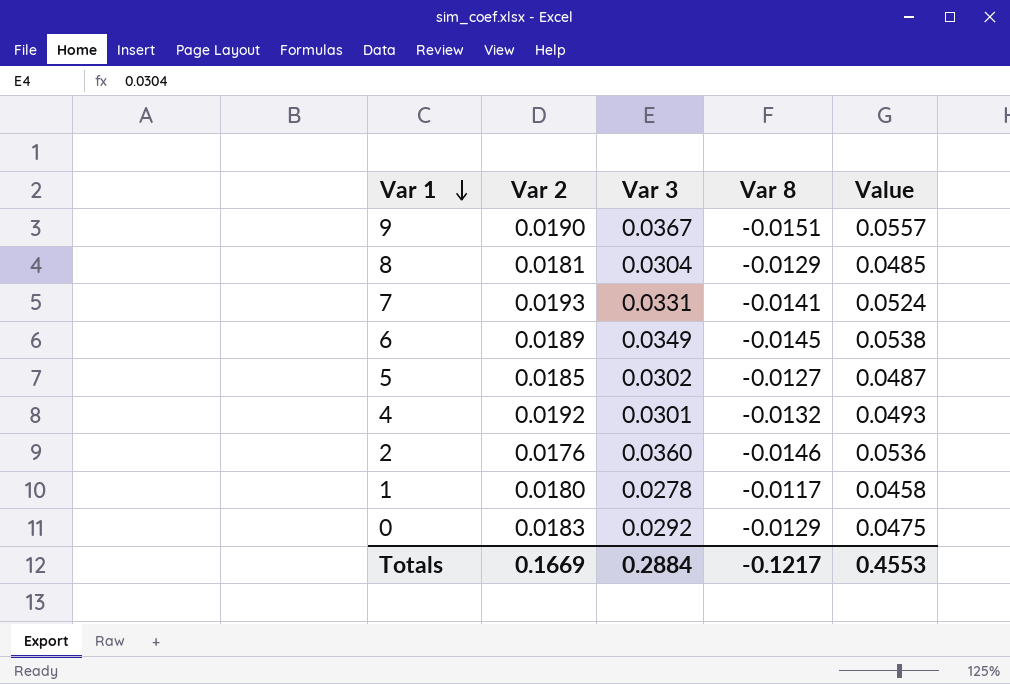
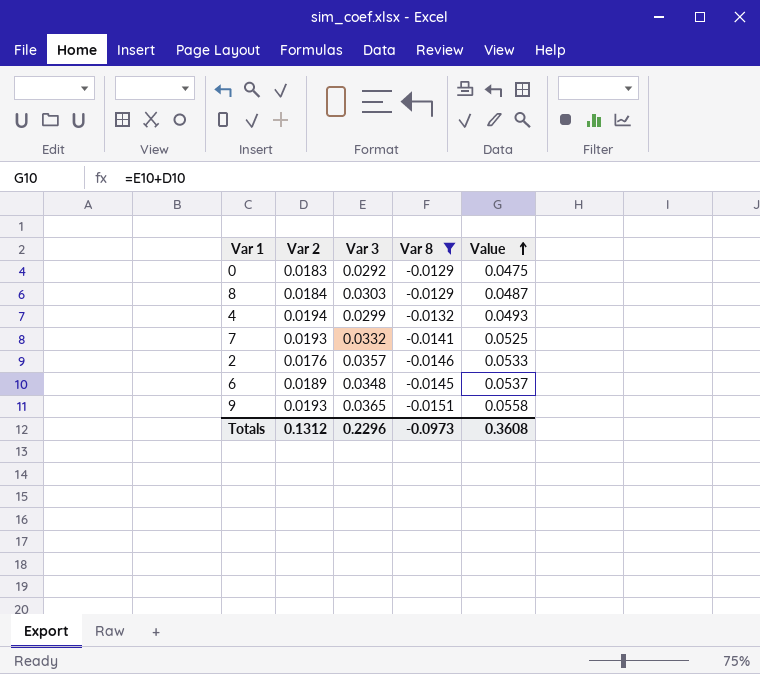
filter: none -> Var 8 <= -0.0129
row order: Var 1 descending -> Value ascending
8 | Var 2: 0.0181 -> 0.0184
8 | Var 3: 0.0304 -> 0.0303
8 | Value: 0.0485 -> 0.0487
4 | Var 2: 0.0192 -> 0.0194
4 | Var 3: 0.0301 -> 0.0299
7 | Var 3: 0.0331 -> 0.0332
7 | Value: 0.0524 -> 0.0525
2 | Var 3: 0.0360 -> 0.0357
2 | Value: 0.0536 -> 0.0533
6 | Var 3: 0.0349 -> 0.0348
6 | Value: 0.0538 -> 0.0537
9 | Var 2: 0.0190 -> 0.0193
9 | Var 3: 0.0367 -> 0.0365
9 | Value: 0.0557 -> 0.0558
Totals | Var 2: 0.1669 -> 0.1312
Totals | Var 3: 0.2884 -> 0.2296
Totals | Var 8: -0.1217 -> -0.0973
Totals | Value: 0.4553 -> 0.3608

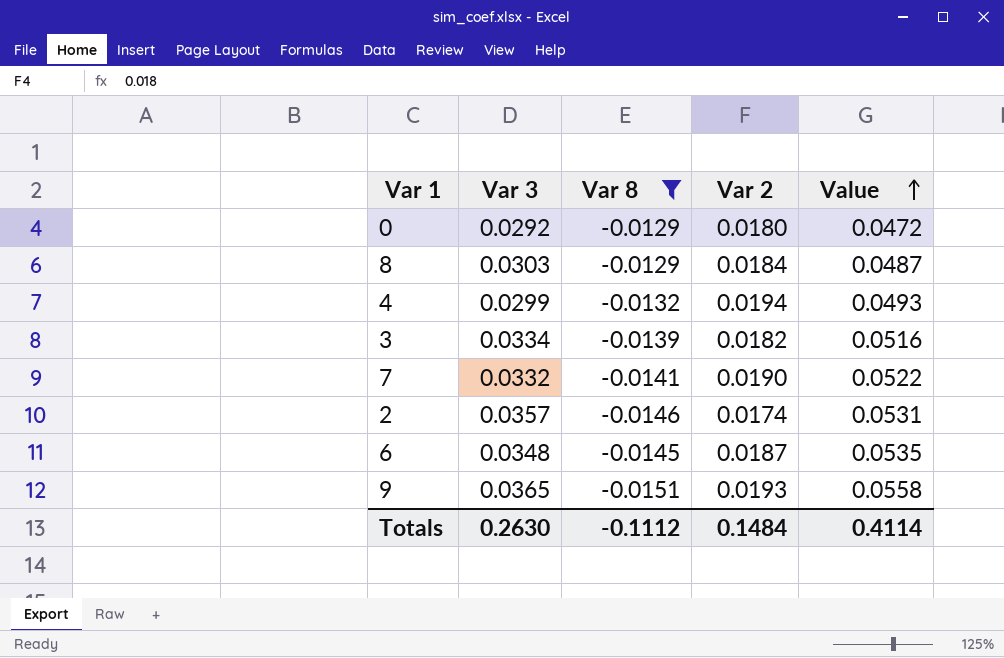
column Var 2 | position: 2 -> 4
0 | Var 2: 0.0183 -> 0.0180
0 | Value: 0.0475 -> 0.0472
row 3: none -> 0.0334 | -0.0139 | 0.0182 | 0.0516
7 | Var 2: 0.0193 -> 0.0190
7 | Value: 0.0525 -> 0.0522
2 | Var 2: 0.0176 -> 0.0174
2 | Value: 0.0533 -> 0.0531
6 | Var 2: 0.0189 -> 0.0187
6 | Value: 0.0537 -> 0.0535
Totals | Var 3: 0.2296 -> 0.2630
Totals | Var 8: -0.0973 -> -0.1112
Totals | Var 2: 0.1312 -> 0.1484
Totals | Value: 0.3608 -> 0.4114

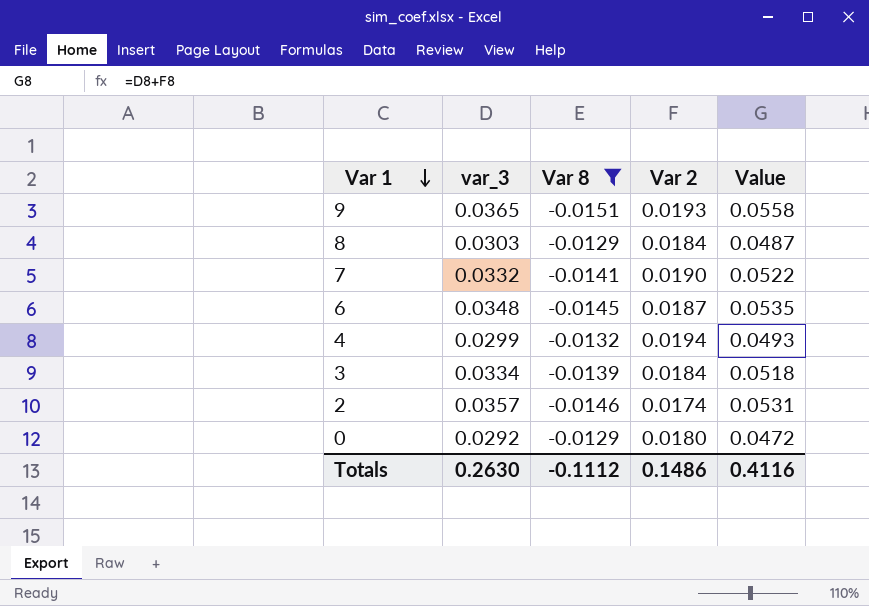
row order: Value ascending -> Var 1 descending
column name: Var 3 -> var_3
3 | Var 2: 0.0182 -> 0.0184
3 | Value: 0.0516 -> 0.0518
Totals | Var 2: 0.1484 -> 0.1486
Totals | Value: 0.4114 -> 0.4116

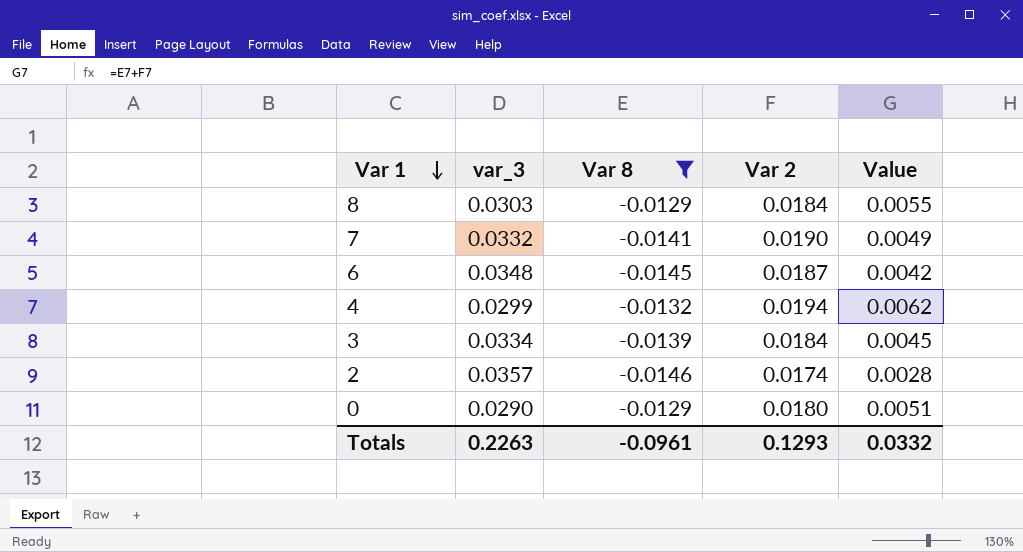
column Value | formula: [var_3] + [Var 2] -> [Var 8] + [Var 2]
row 9: 0.0365 | -0.0151 | 0.0193 | 0.0558 -> none
0 | var_3: 0.0292 -> 0.0290
Totals | var_3: 0.2630 -> 0.2263
Totals | Var 8: -0.1112 -> -0.0961
Totals | Var 2: 0.1486 -> 0.1293
Totals | Value: 0.4116 -> 0.0332

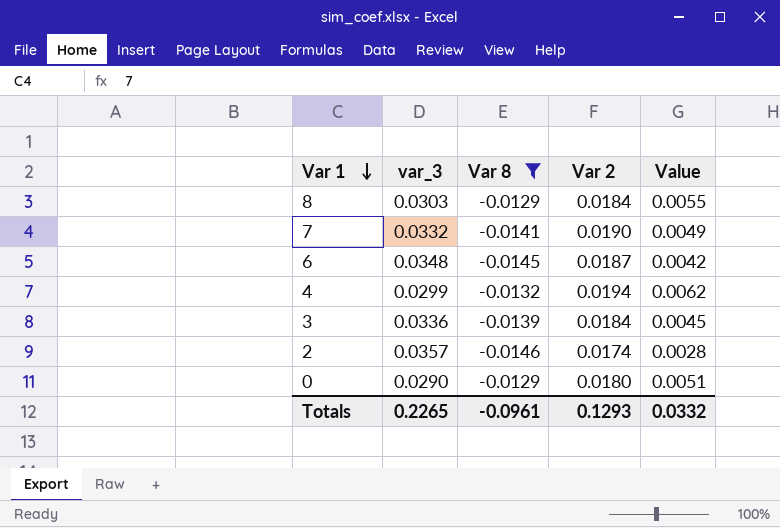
3 | var_3: 0.0334 -> 0.0336
Totals | var_3: 0.2263 -> 0.2265

